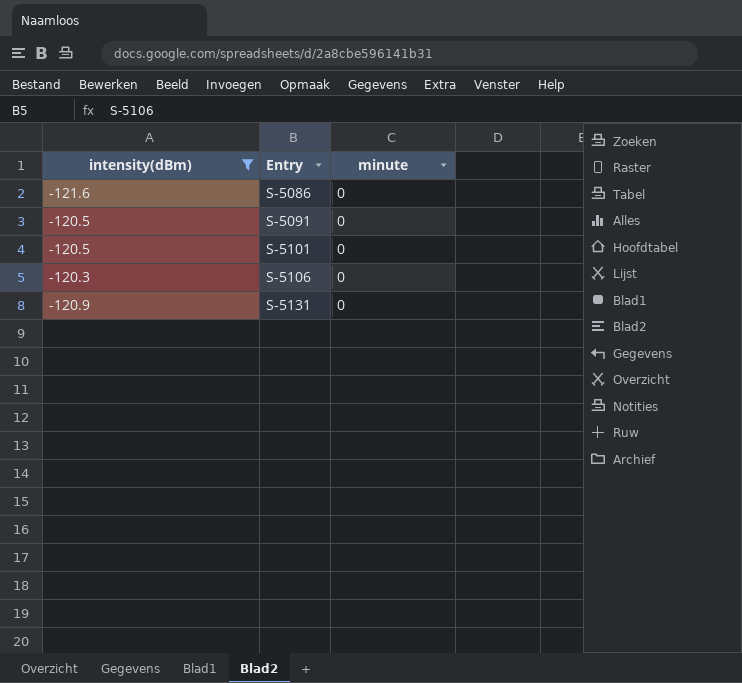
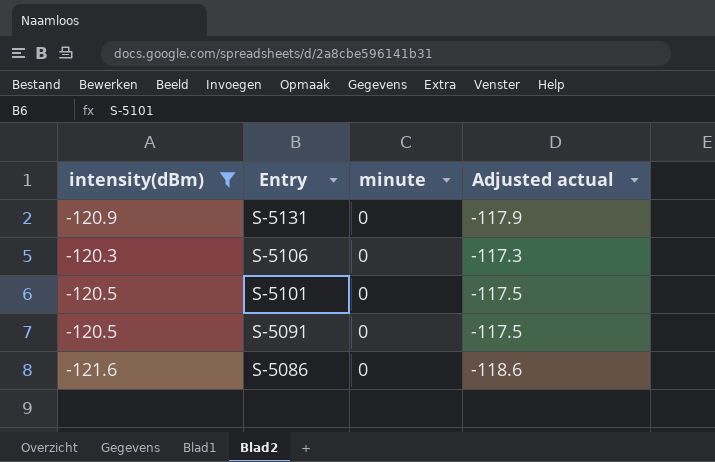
row order: Entry ascending -> Entry descending
column Adjusted actual | formula: none -> [intensity(dBm)] + 3

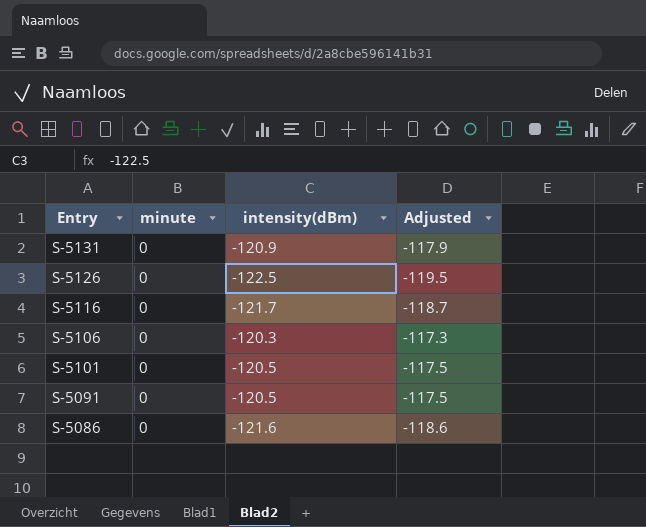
filter: intensity(dBm) >= -121.6 -> none
column intensity(dBm) | position: 1 -> 3
column name: Adjusted actual -> Adjusted

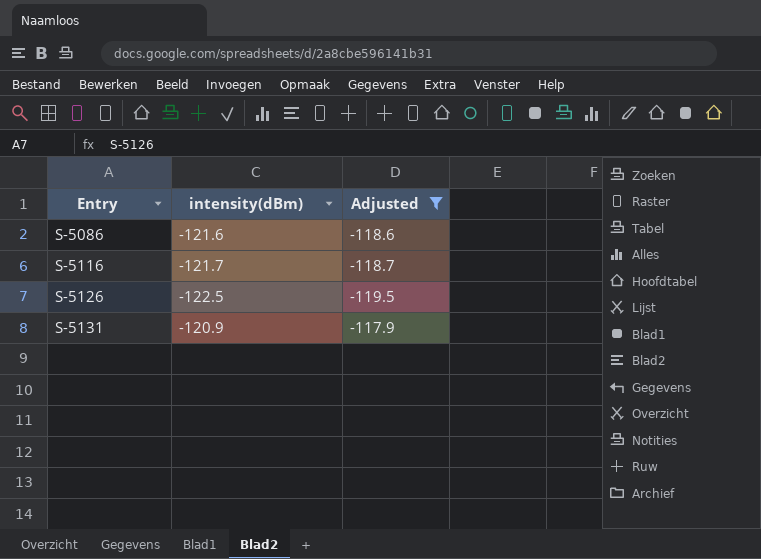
filter: none -> Adjusted <= -117.9
row order: Entry descending -> Entry ascending
column minute | position: 2 -> none

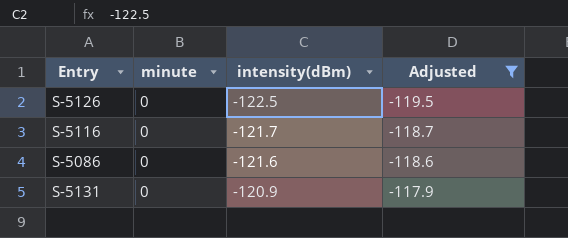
row order: Entry ascending -> intensity(dBm) ascending
column minute | position: none -> 2

